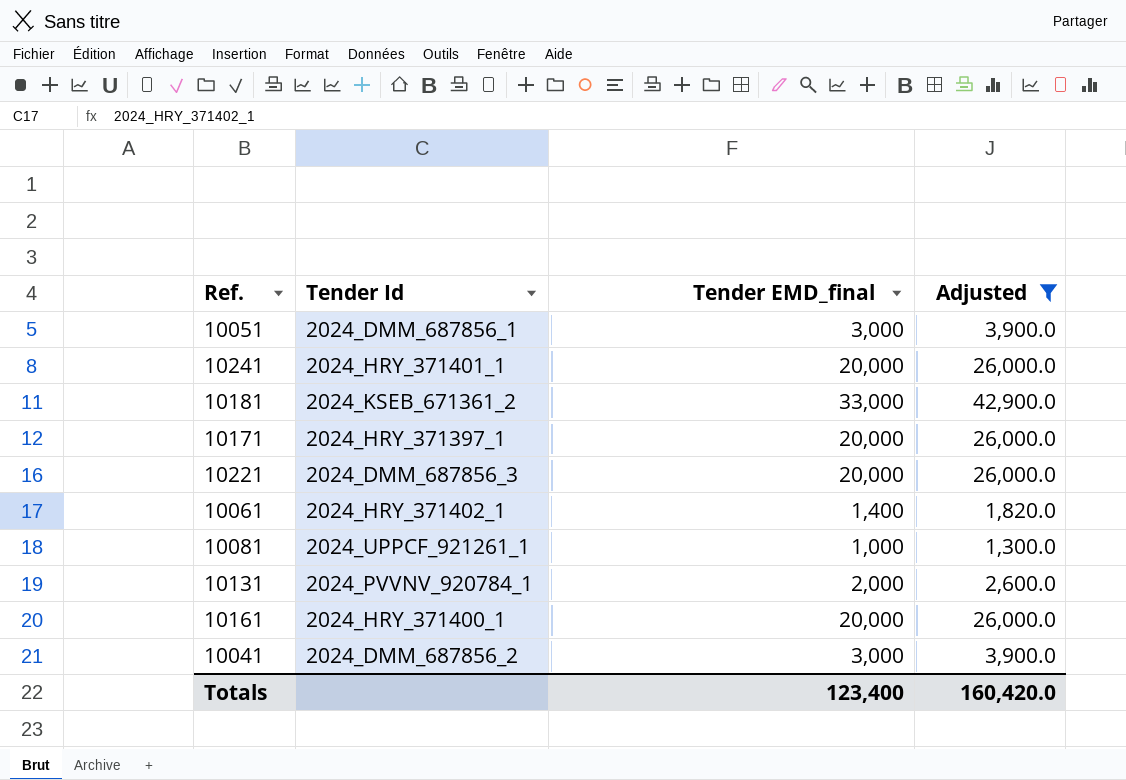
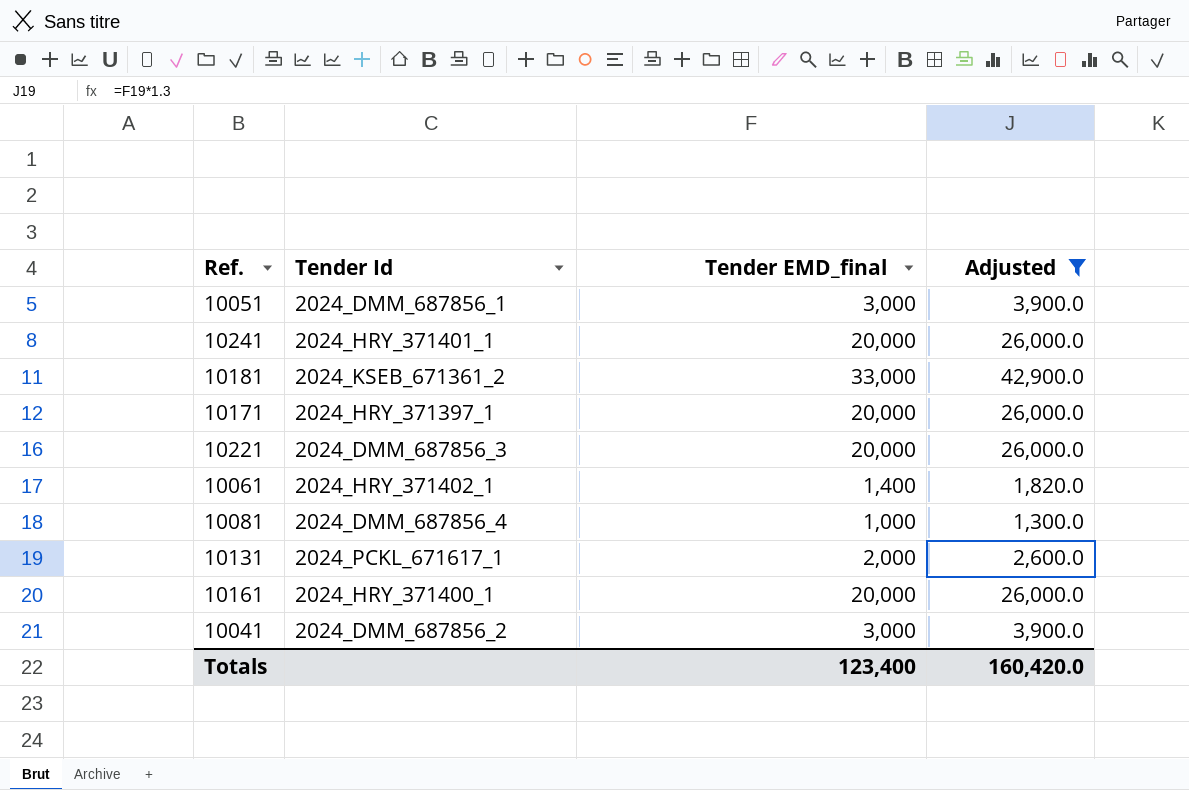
10081 | Tender Id: 2024_UPPCF_921261_1 -> 2024_DMM_687856_4
10131 | Tender Id: 2024_PVVNV_920784_1 -> 2024_PCKL_671617_1

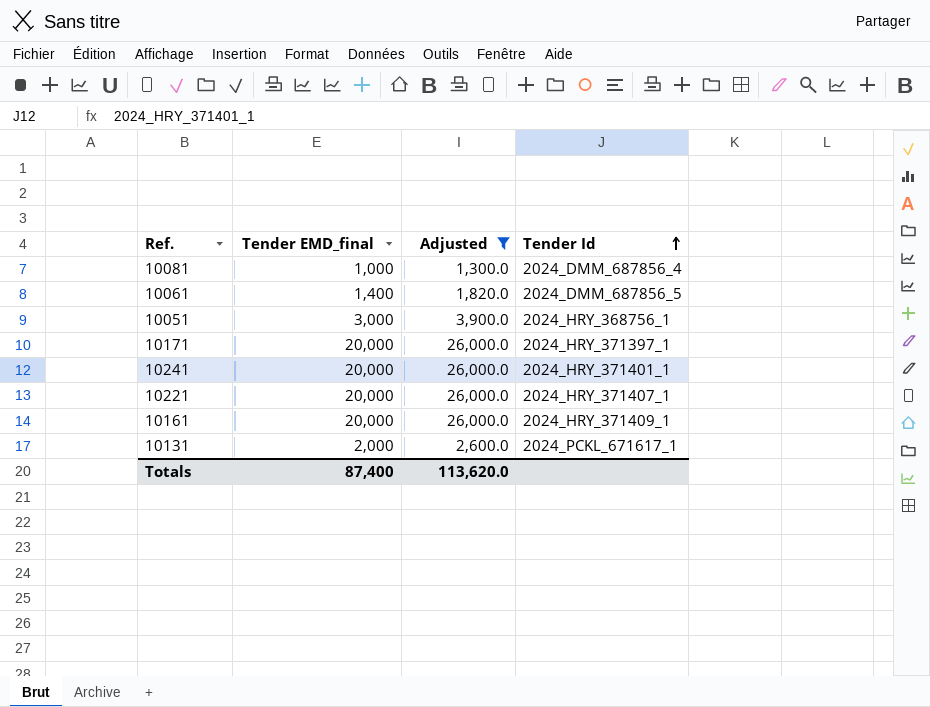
row order: none -> Tender Id ascending
column Tender Id | position: 2 -> 4
row 10181: 2024_KSEB_671361_2 | 33,000 | 42,900.0 -> none
row 10041: 2024_DMM_687856_2 | 3,000 | 3,900.0 -> none
10061 | Tender Id: 2024_HRY_371402_1 -> 2024_DMM_687856_5
10051 | Tender Id: 2024_DMM_687856_1 -> 2024_HRY_368756_1
10221 | Tender Id: 2024_DMM_687856_3 -> 2024_HRY_371407_1
10161 | Tender Id: 2024_HRY_371400_1 -> 2024_HRY_371409_1
Totals | Tender EMD_final: 123,400 -> 87,400
Totals | Adjusted: 160,420.0 -> 113,620.0

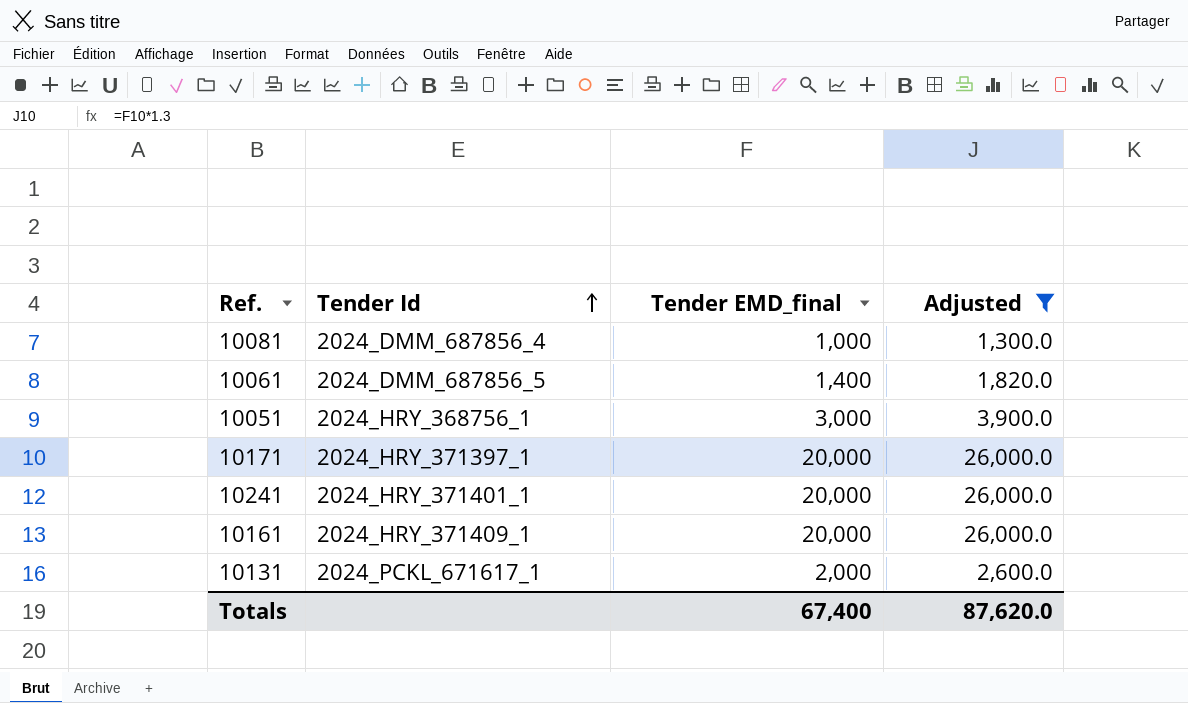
column Tender Id | position: 4 -> 2
row 10221: 20,000 | 26,000.0 | 2024_HRY_371407_1 -> none
Totals | Tender EMD_final: 87,400 -> 67,400
Totals | Adjusted: 113,620.0 -> 87,620.0

